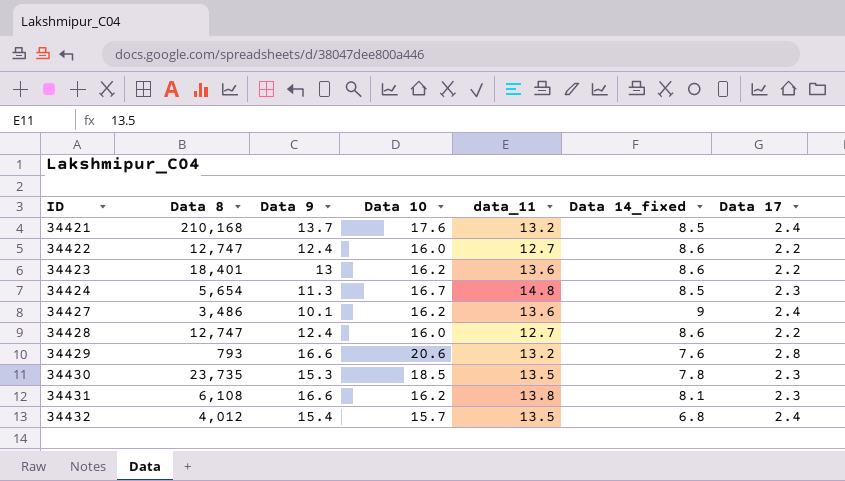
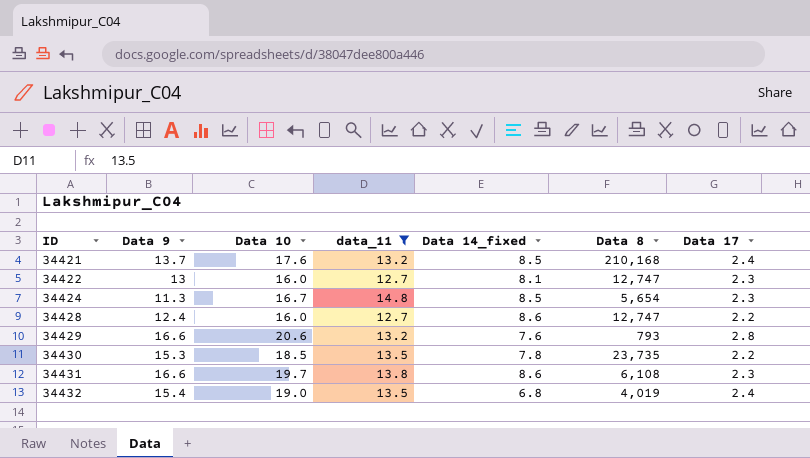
filter: none -> data_11 != 13.6
column Data 8 | position: 2 -> 6
34422 | Data 9: 12.4 -> 13
34422 | Data 14_fixed: 8.6 -> 8.1
34422 | Data 17: 2.2 -> 2.3
34430 | Data 17: 2.3 -> 2.2
34431 | Data 10: 16.2 -> 19.7
34431 | Data 14_fixed: 8.1 -> 8.6
34432 | Data 10: 15.7 -> 19.0
34432 | Data 8: 4,012 -> 4,019

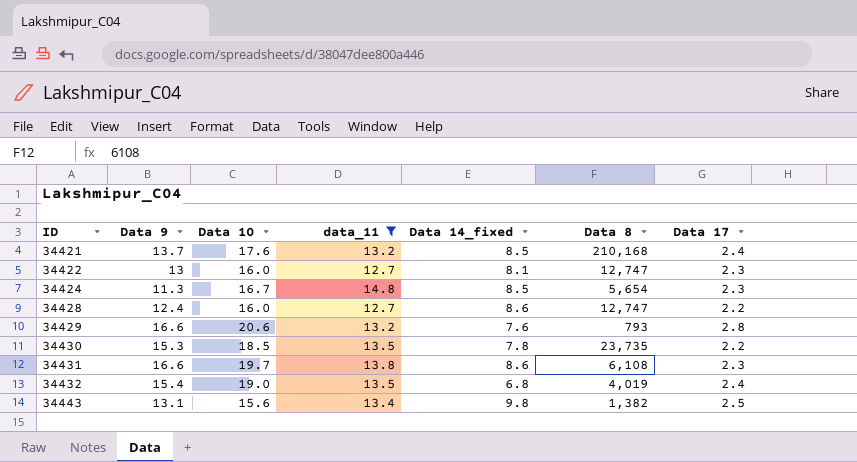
row 34443: none -> 13.1 | 15.6 | 13.4 | 9.8 | 1,382 | 2.5

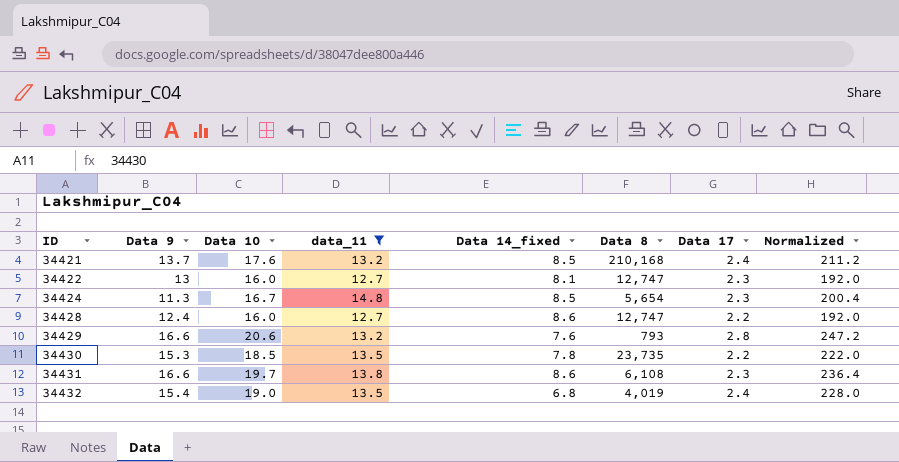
column Normalized | formula: none -> [Data 10] * 12
row 34443: 13.1 | 15.6 | 13.4 | 9.8 | 1,382 | 2.5 -> none

